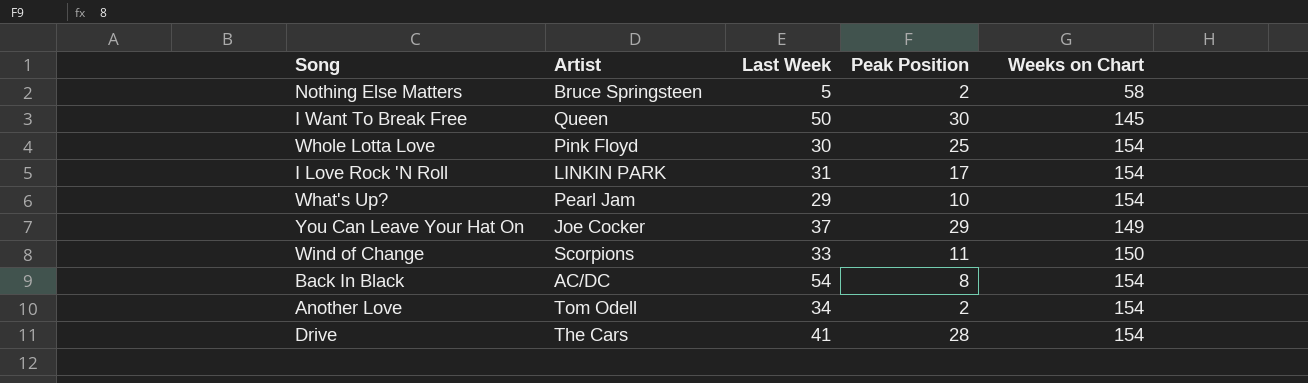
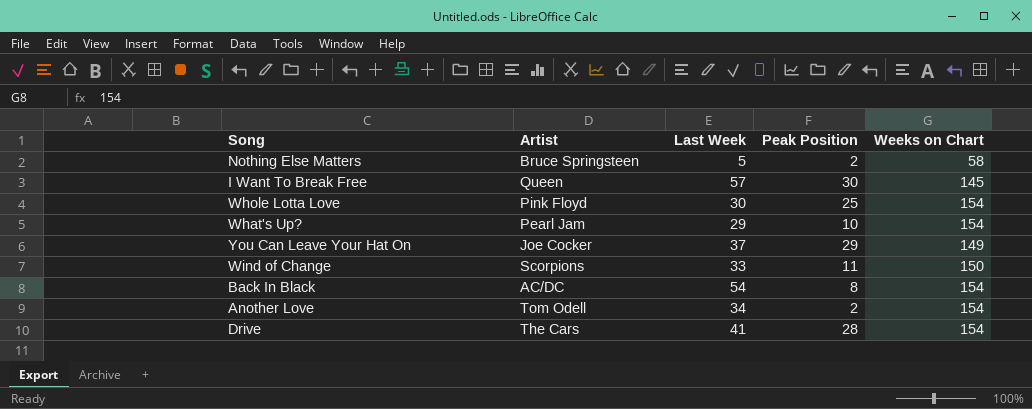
row I Love Rock 'N Roll: LINKIN PARK | 31 | 17 | 154 -> none
I Want To Break Free | Last Week: 50 -> 57

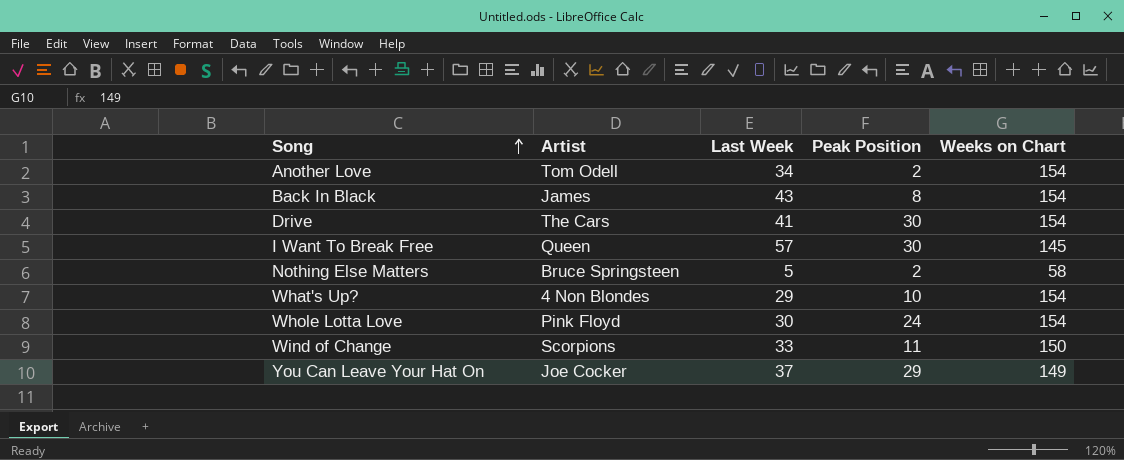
row order: none -> Song ascending
Back In Black | Artist: AC/DC -> James
Back In Black | Last Week: 54 -> 43
Drive | Peak Position: 28 -> 30
What's Up? | Artist: Pearl Jam -> 4 Non Blondes
Whole Lotta Love | Peak Position: 25 -> 24

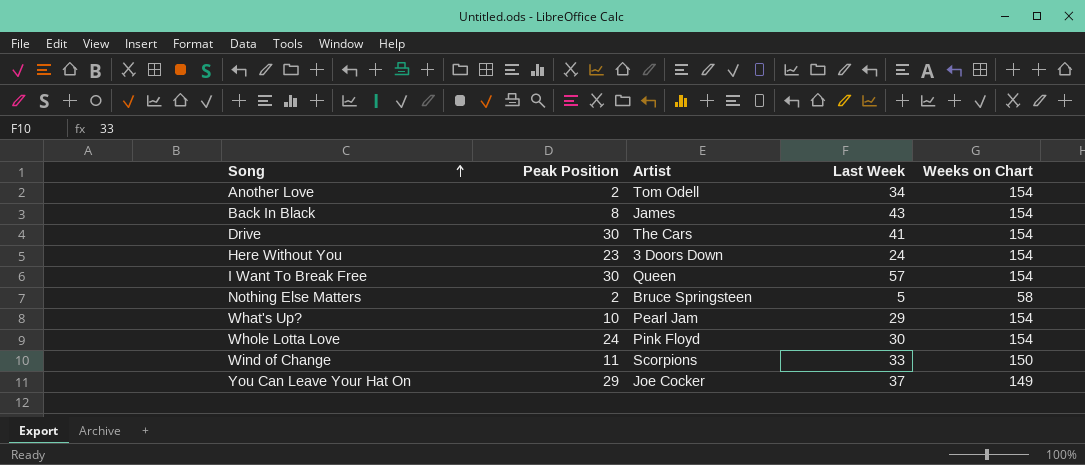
column Peak Position | position: 4 -> 2
row Here Without You: none -> 23 | 3 Doors Down | 24 | 154
I Want To Break Free | Weeks on Chart: 145 -> 154
What's Up? | Artist: 4 Non Blondes -> Pearl Jam

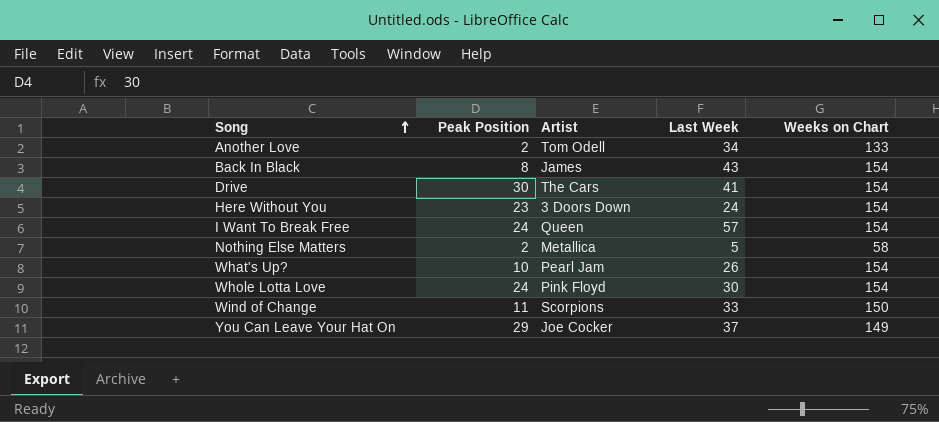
Another Love | Weeks on Chart: 154 -> 133
I Want To Break Free | Peak Position: 30 -> 24
Nothing Else Matters | Artist: Bruce Springsteen -> Metallica
What's Up? | Last Week: 29 -> 26

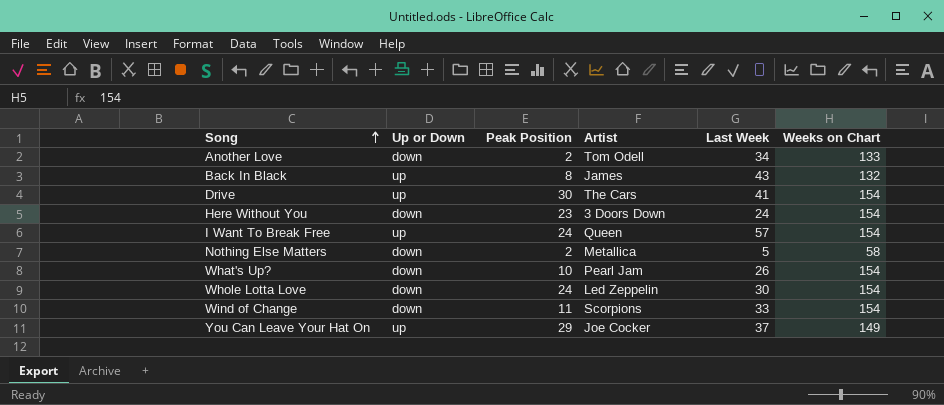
column Up or Down | position: none -> 2
Back In Black | Weeks on Chart: 154 -> 132
Whole Lotta Love | Artist: Pink Floyd -> Led Zeppelin
Wind of Change | Weeks on Chart: 150 -> 154

